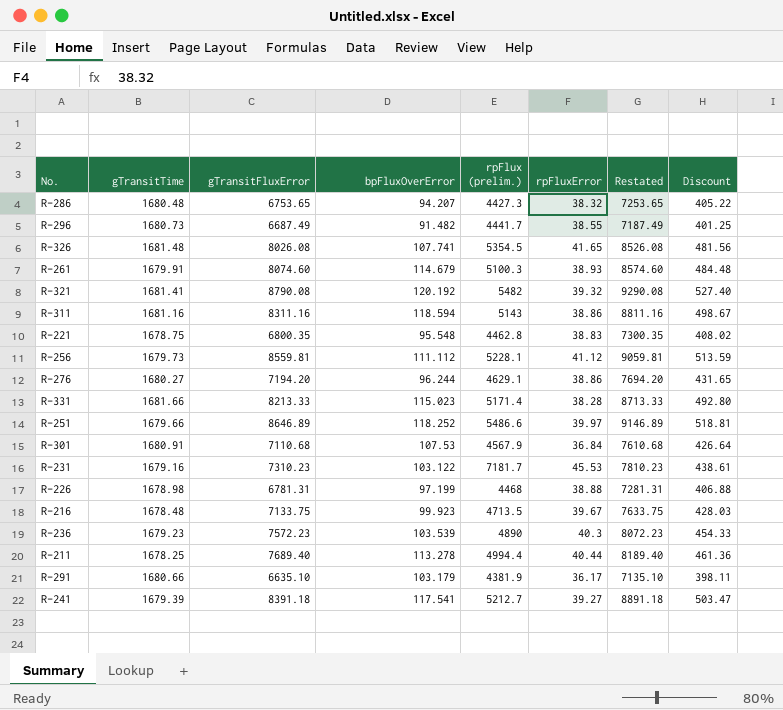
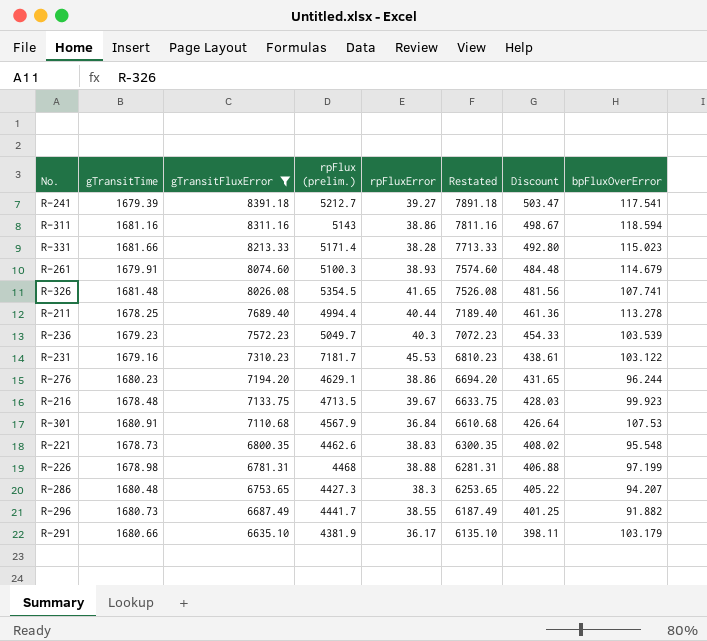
filter: none -> gTransitFluxError <= 8391.18
row order: none -> gTransitFluxError descending
column Restated | formula: [gTransitFluxError] + 500 -> [gTransitFluxError] - 500
column bpFluxOverError | position: 4 -> 8
R-236 | rpFlux (prelim.): 4890 -> 5049.7
R-276 | gTransitTime: 1680.27 -> 1680.23
R-221 | gTransitTime: 1678.75 -> 1678.73
R-221 | rpFlux (prelim.): 4462.8 -> 4462.6
R-286 | rpFluxError: 38.32 -> 38.3
R-296 | bpFluxOverError: 91.482 -> 91.882

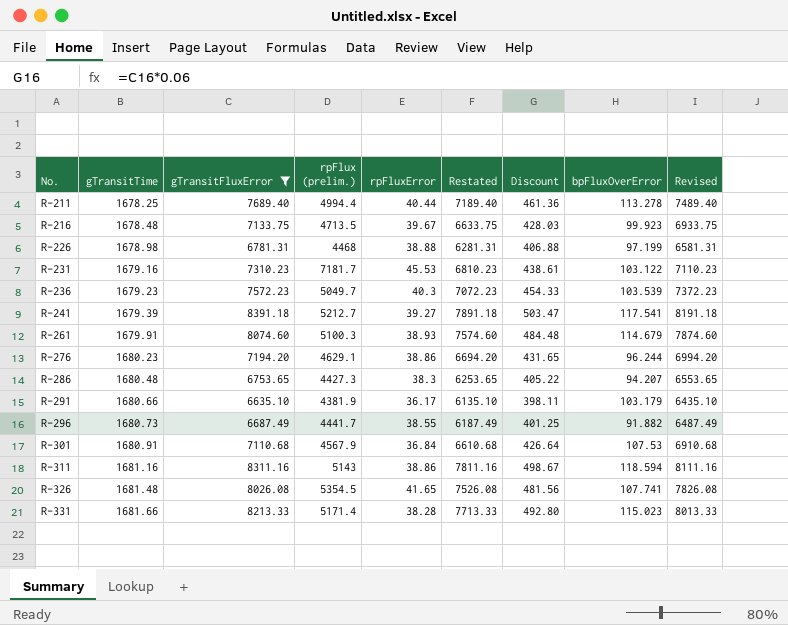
row order: gTransitFluxError descending -> No. ascending
column Revised | formula: none -> [gTransitFluxError] - 200
row R-221: 1678.73 | 6800.35 | 4462.6 | 38.83 | 6300.35 | 408.02 | 95.548 -> none

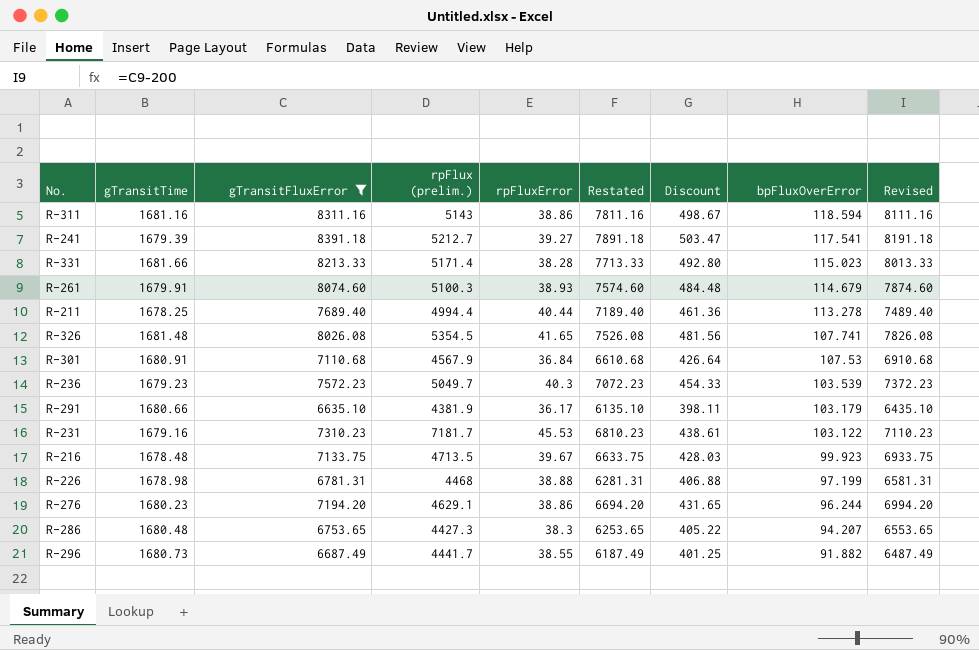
row order: No. ascending -> bpFluxOverError descending

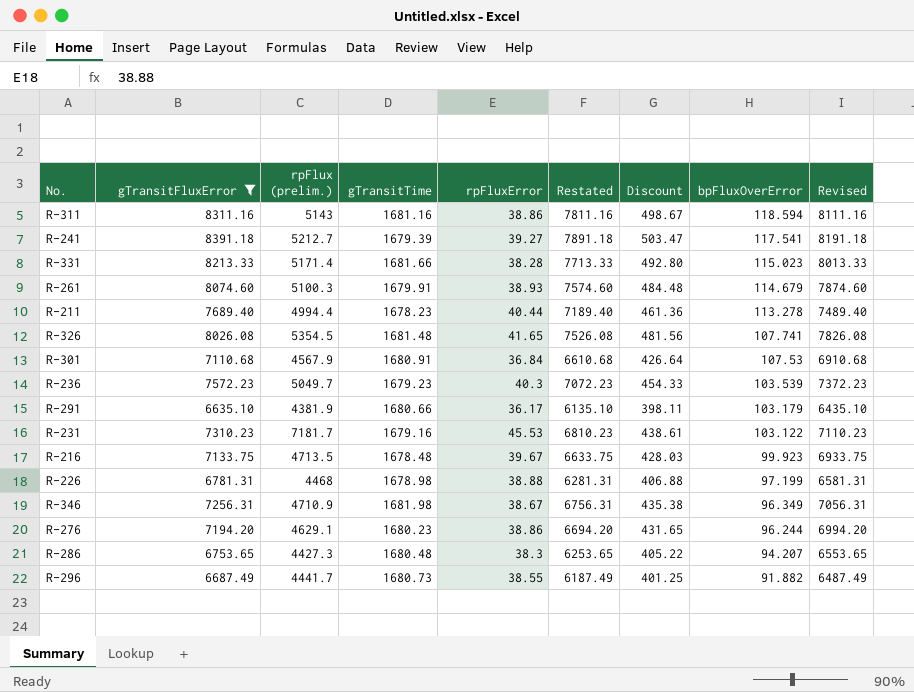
column gTransitTime | position: 2 -> 4
R-211 | gTransitTime: 1678.25 -> 1678.23
row R-346: none -> 7256.31 | 4710.9 | 1681.98 | 38.67 | 6756.31 | 435.38 | 96.349 | 7056.31

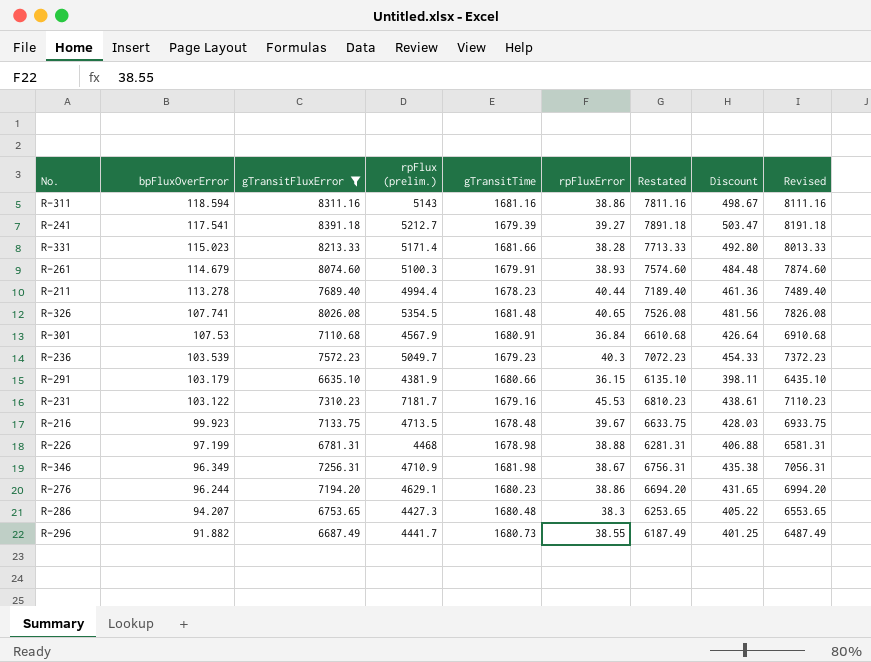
column bpFluxOverError | position: 8 -> 2
R-326 | rpFluxError: 41.65 -> 40.65
R-291 | rpFluxError: 36.17 -> 36.15

